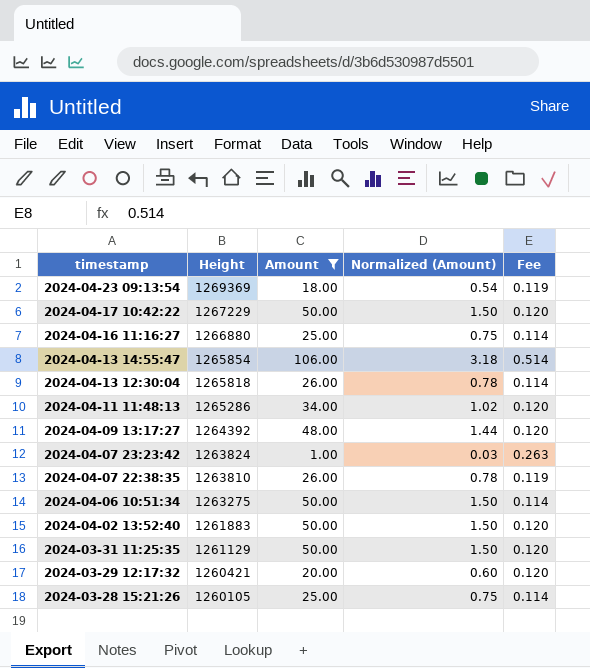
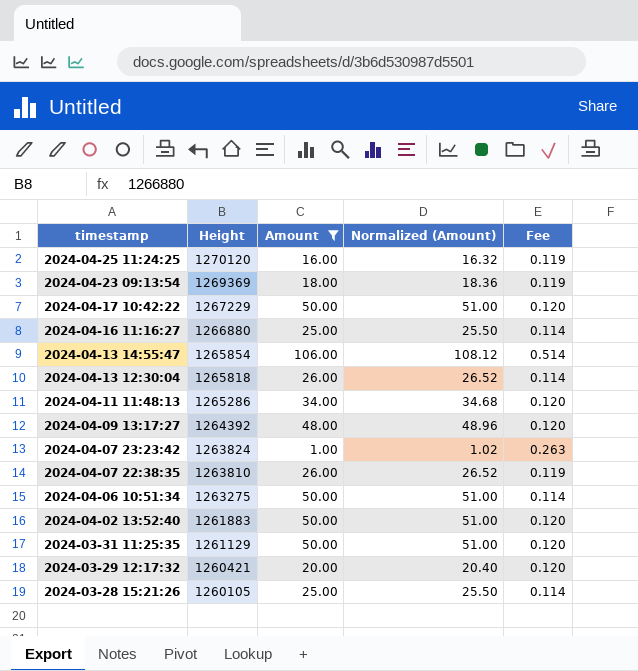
column Normalized (Amount) | formula: [Amount] * 0.03 -> [Amount] * 1.02
row 2024-04-25 11:24:25: none -> 1270120 | 16.00 | 16.32 | 0.119

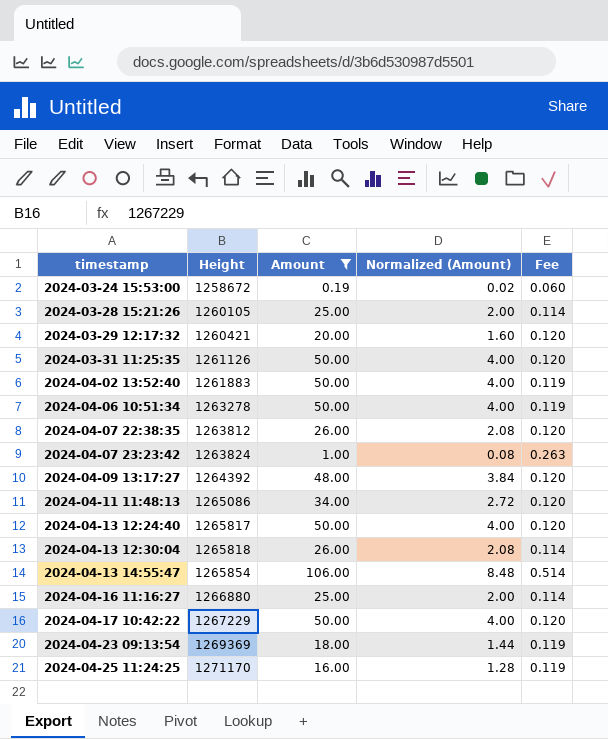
row order: timestamp descending -> timestamp ascending
column Normalized (Amount) | formula: [Amount] * 1.02 -> [Amount] * 0.08
row 2024-03-24 15:53:00: none -> 1258672 | 0.19 | 0.02 | 0.060
2024-03-31 11:25:35 | Height: 1261129 -> 1261126
2024-04-02 13:52:40 | Fee: 0.120 -> 0.119
2024-04-06 10:51:34 | Height: 1263275 -> 1263278
2024-04-06 10:51:34 | Fee: 0.114 -> 0.119
2024-04-07 22:38:35 | Height: 1263810 -> 1263812
2024-04-07 22:38:35 | Fee: 0.119 -> 0.120
2024-04-11 11:48:13 | Height: 1265286 -> 1265086
row 2024-04-13 12:24:40: none -> 1265817 | 50.00 | 4.00 | 0.120
2024-04-25 11:24:25 | Height: 1270120 -> 1271170

